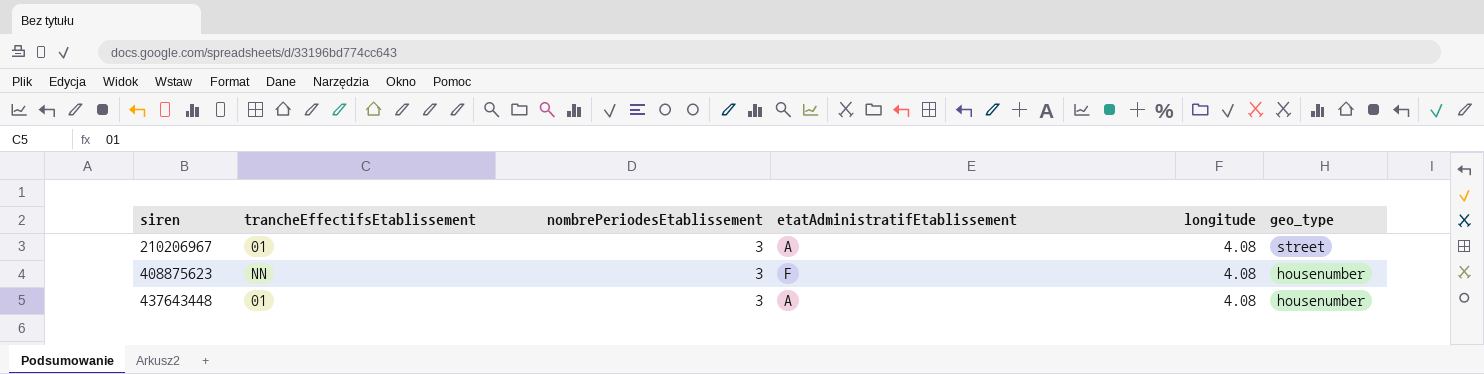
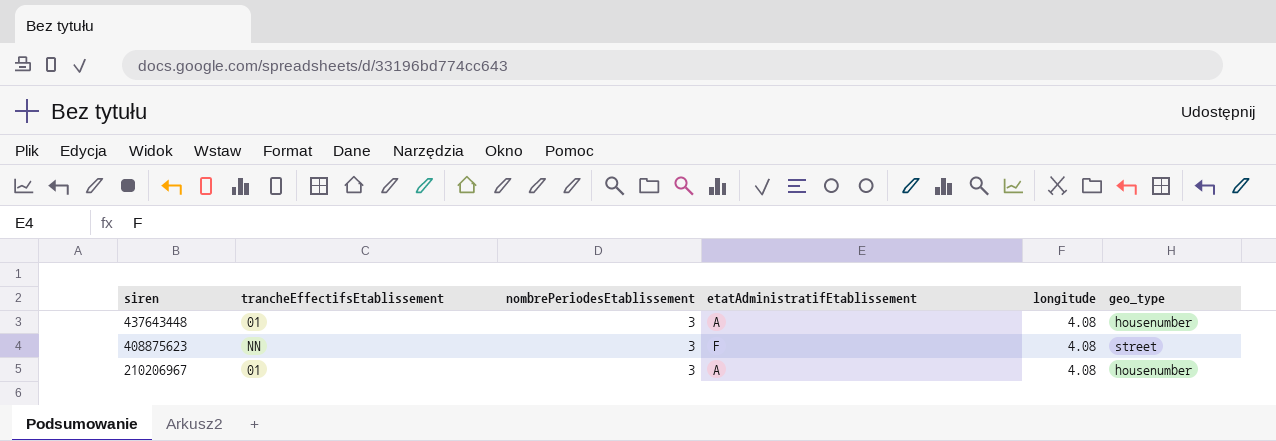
row order: siren ascending -> siren descending
408875623 | geo_type: housenumber -> street
210206967 | geo_type: street -> housenumber

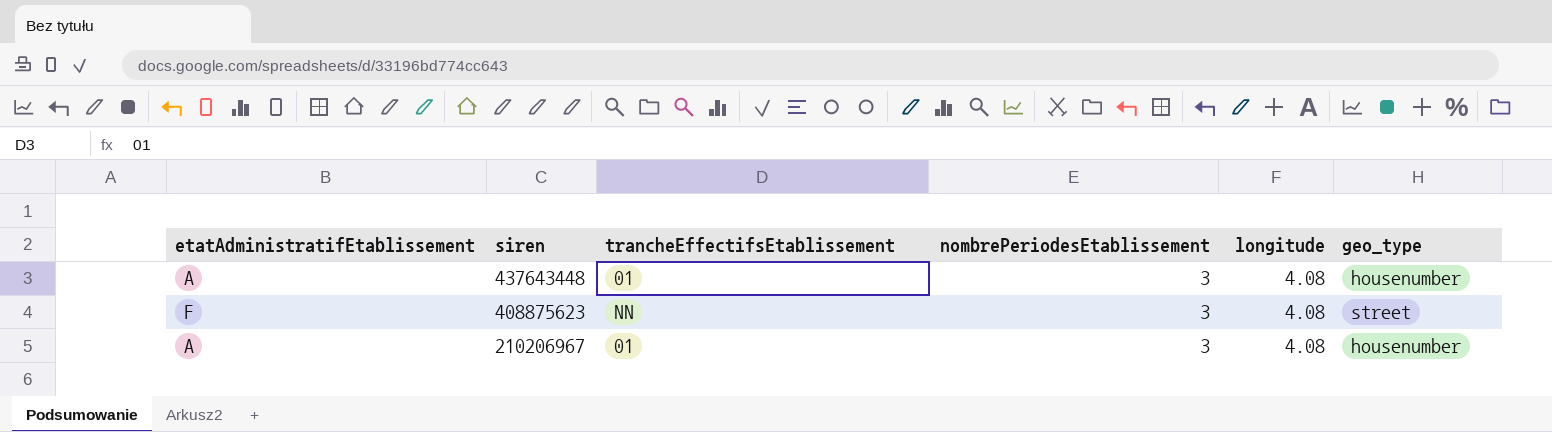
column etatAdministratifEtablissement | position: 4 -> 1

